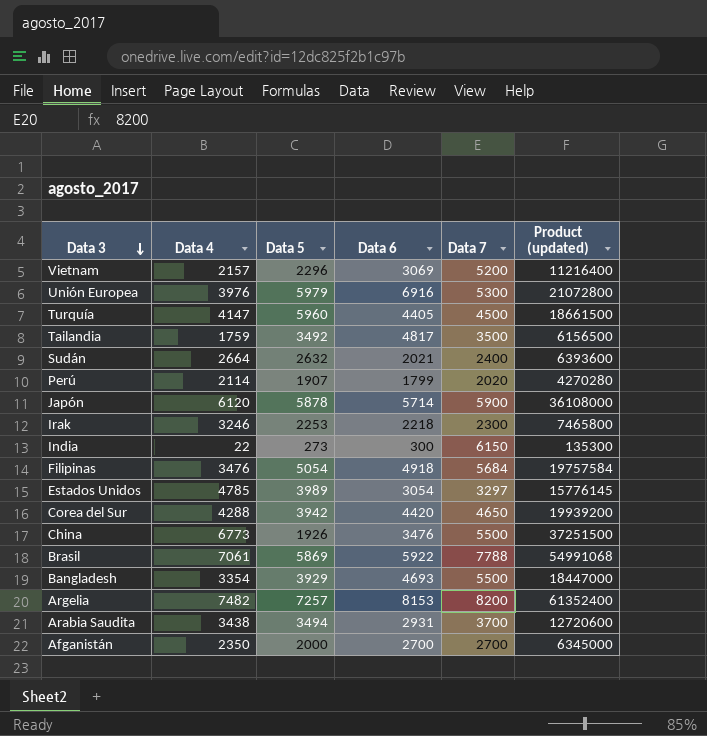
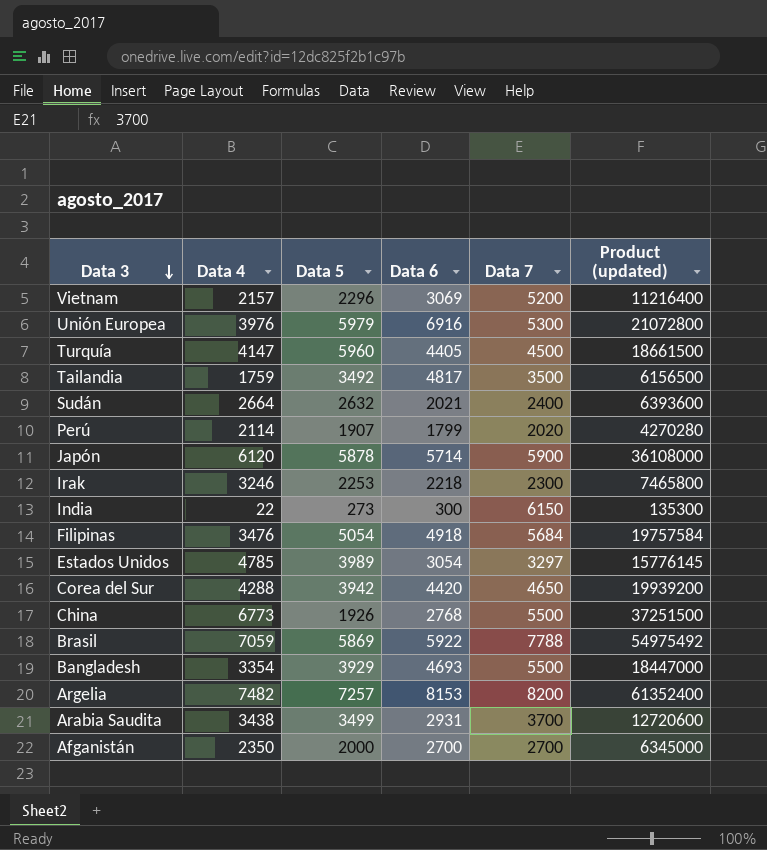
China | Data 6: 3476 -> 2768
Brasil | Data 4: 7061 -> 7059
Brasil | Product (updated): 54991068 -> 54975492
Arabia Saudita | Data 5: 3494 -> 3499

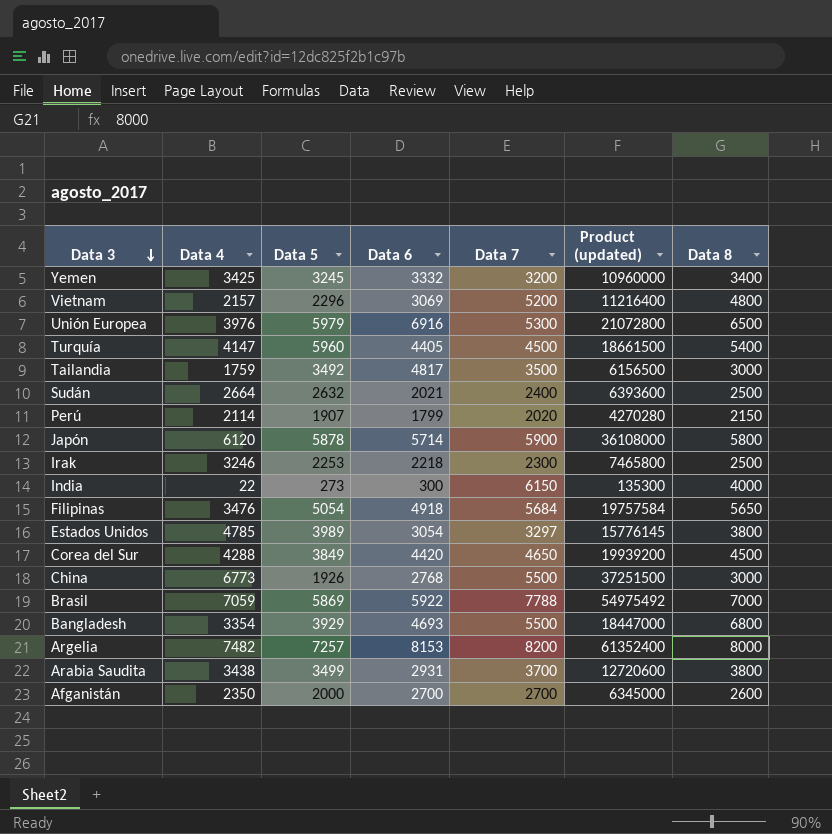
column Data 8 | position: none -> 7
row Yemen: none -> 3425 | 3245 | 3332 | 3200 | 10960000 | 3400
Corea del Sur | Data 5: 3942 -> 3849

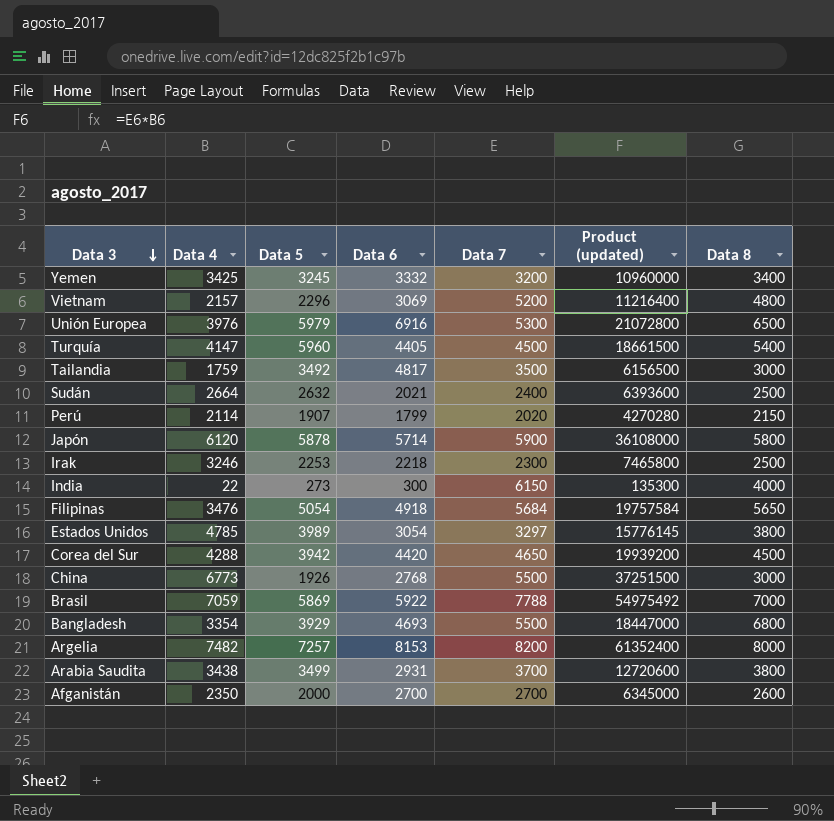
Corea del Sur | Data 5: 3849 -> 3942

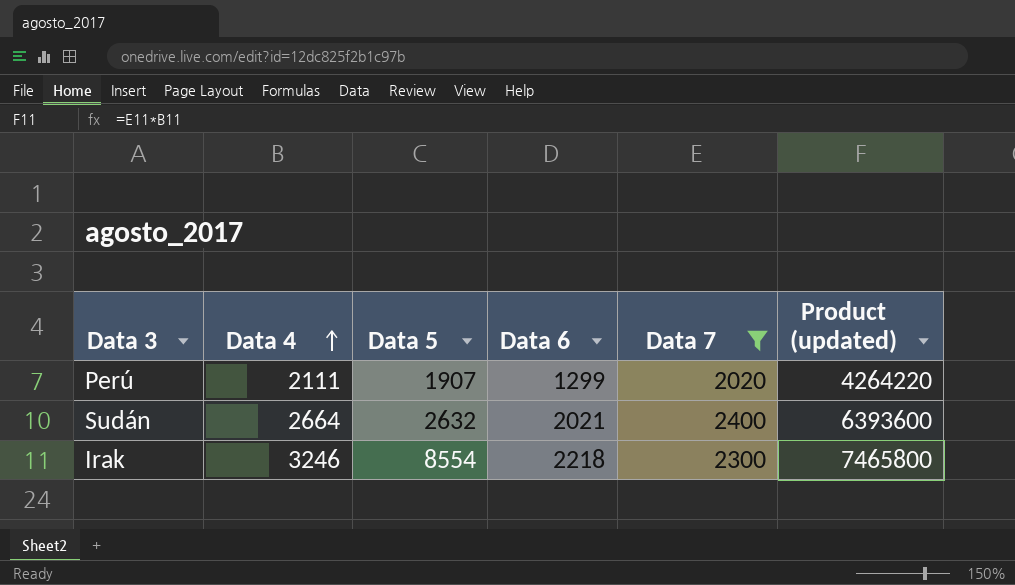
filter: none -> Data 7 <= 2400
row order: Data 3 descending -> Data 4 ascending
column Data 8 | position: 7 -> none
Perú | Data 4: 2114 -> 2111
Perú | Data 6: 1799 -> 1299
Perú | Product (updated): 4270280 -> 4264220
Irak | Data 5: 2253 -> 8554

